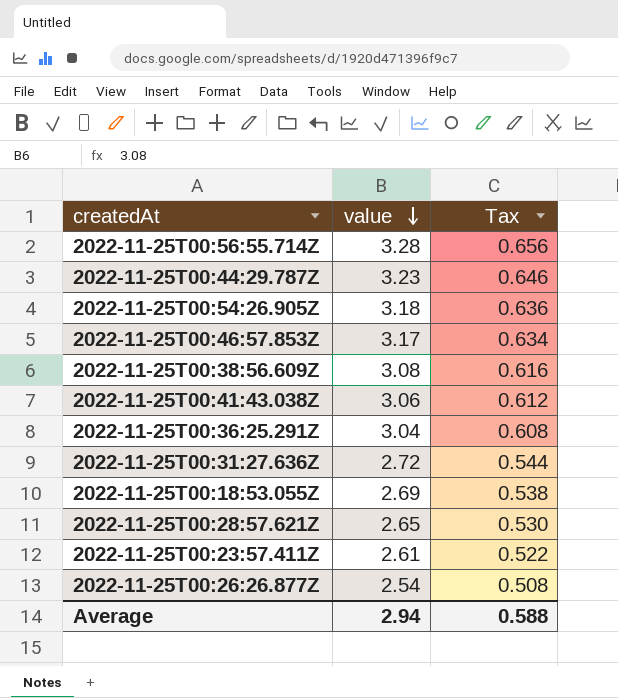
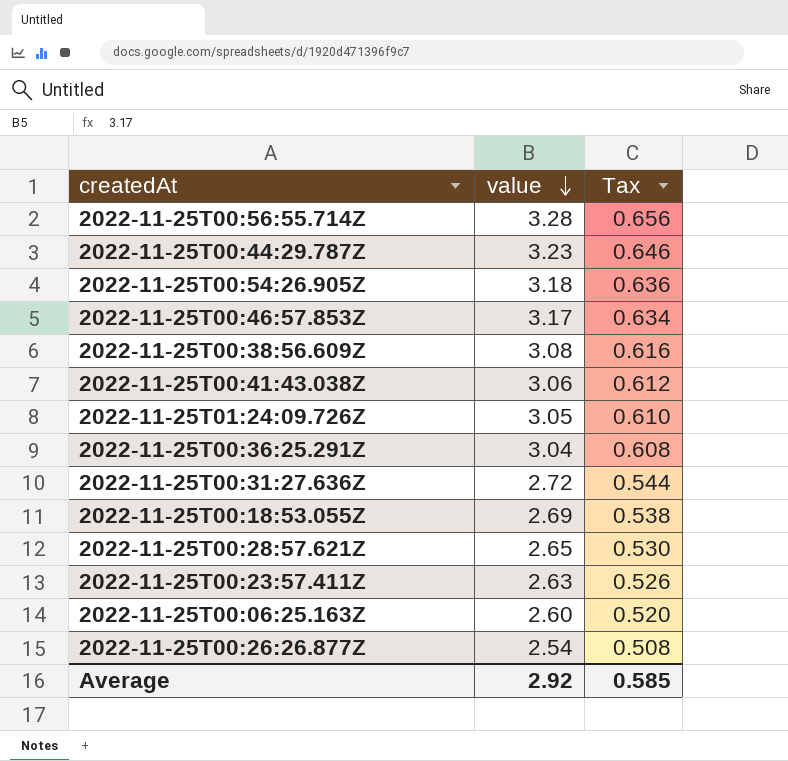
row 2022-11-25T01:24:09.726Z: none -> 3.05 | 0.610
2022-11-25T00:23:57.411Z | value: 2.61 -> 2.63
2022-11-25T00:23:57.411Z | Tax: 0.522 -> 0.526
row 2022-11-25T00:06:25.163Z: none -> 2.60 | 0.520
Average | value: 2.94 -> 2.92
Average | Tax: 0.588 -> 0.585

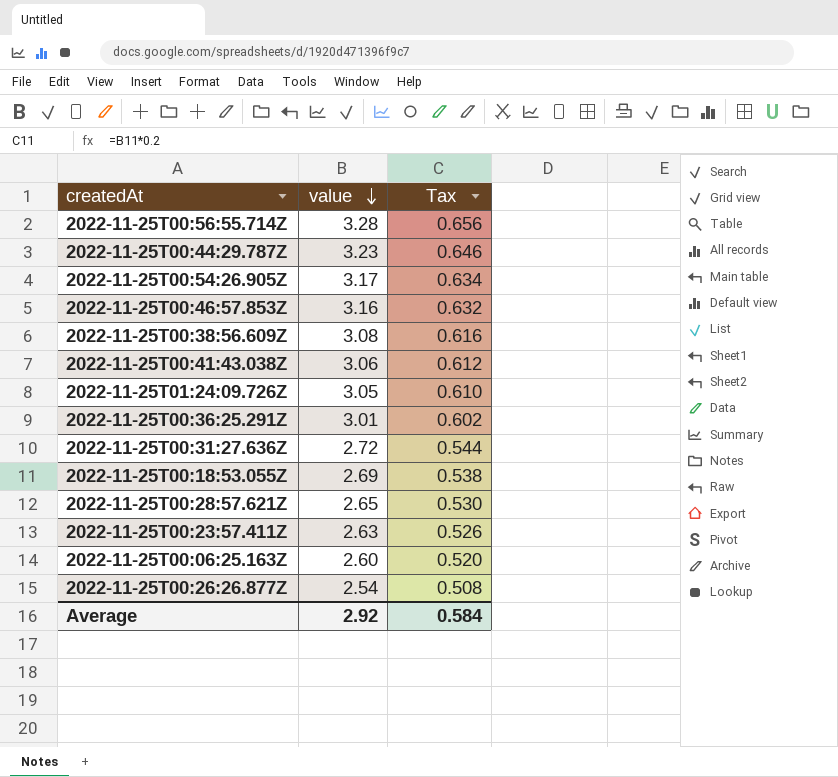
2022-11-25T00:54:26.905Z | value: 3.18 -> 3.17
2022-11-25T00:54:26.905Z | Tax: 0.636 -> 0.634
2022-11-25T00:46:57.853Z | value: 3.17 -> 3.16
2022-11-25T00:46:57.853Z | Tax: 0.634 -> 0.632
2022-11-25T00:36:25.291Z | value: 3.04 -> 3.01
2022-11-25T00:36:25.291Z | Tax: 0.608 -> 0.602
Average | Tax: 0.585 -> 0.584

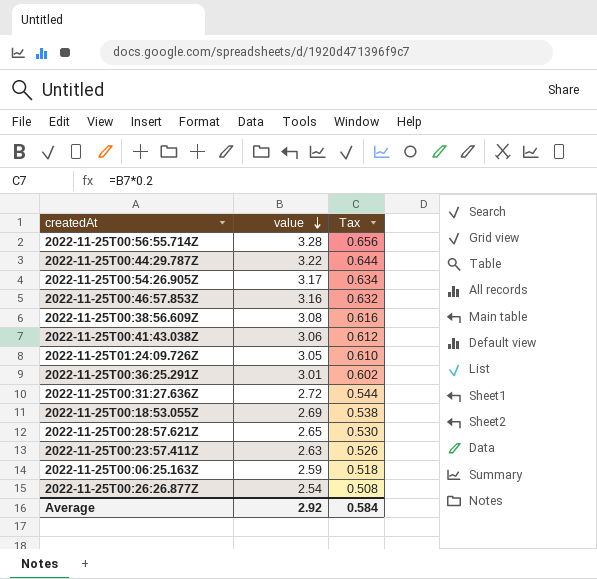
2022-11-25T00:44:29.787Z | value: 3.23 -> 3.22
2022-11-25T00:44:29.787Z | Tax: 0.646 -> 0.644
2022-11-25T00:06:25.163Z | value: 2.60 -> 2.59
2022-11-25T00:06:25.163Z | Tax: 0.520 -> 0.518

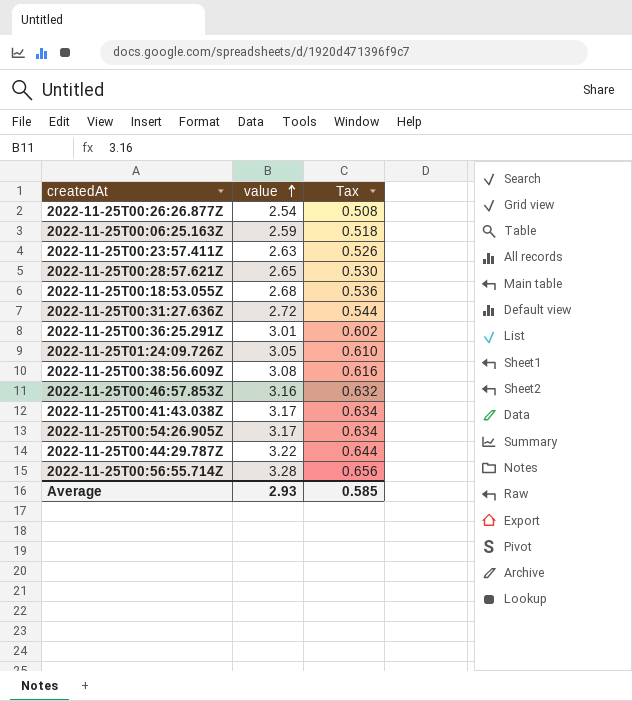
row order: value descending -> value ascending
2022-11-25T00:18:53.055Z | value: 2.69 -> 2.68
2022-11-25T00:18:53.055Z | Tax: 0.538 -> 0.536
2022-11-25T00:41:43.038Z | value: 3.06 -> 3.17
2022-11-25T00:41:43.038Z | Tax: 0.612 -> 0.634
Average | value: 2.92 -> 2.93
Average | Tax: 0.584 -> 0.585

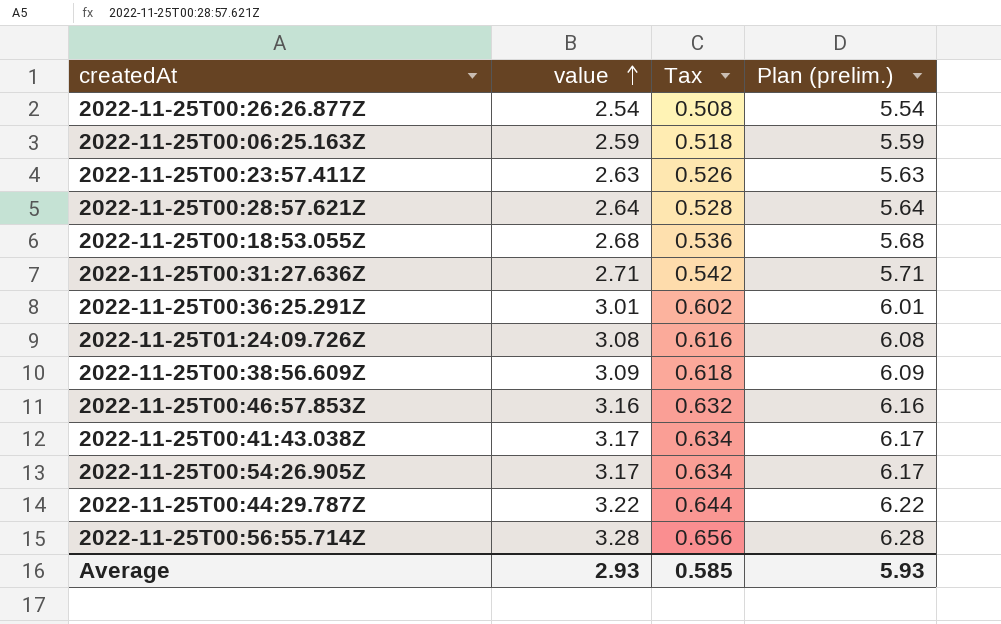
column Plan (prelim.) | formula: none -> [value] + 3
2022-11-25T00:28:57.621Z | value: 2.65 -> 2.64
2022-11-25T00:28:57.621Z | Tax: 0.530 -> 0.528
2022-11-25T00:31:27.636Z | value: 2.72 -> 2.71
2022-11-25T00:31:27.636Z | Tax: 0.544 -> 0.542
2022-11-25T01:24:09.726Z | value: 3.05 -> 3.08
2022-11-25T01:24:09.726Z | Tax: 0.610 -> 0.616
2022-11-25T00:38:56.609Z | value: 3.08 -> 3.09
2022-11-25T00:38:56.609Z | Tax: 0.616 -> 0.618

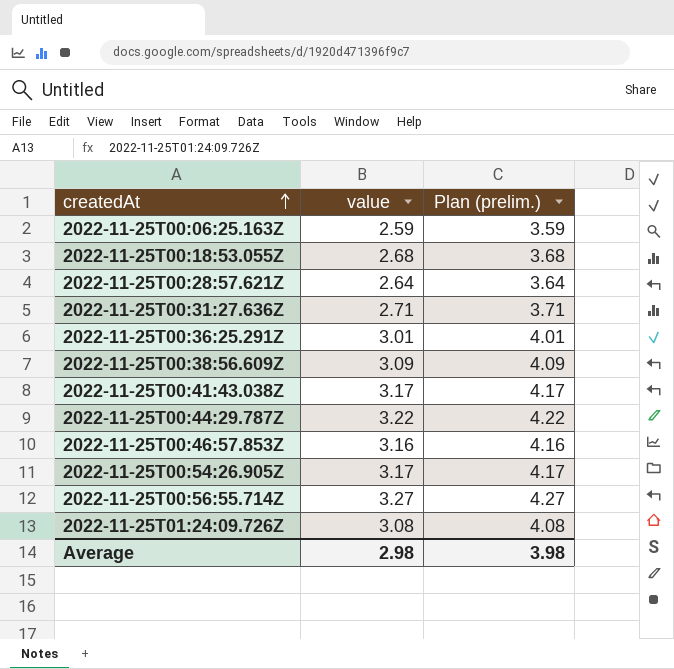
row order: value ascending -> createdAt ascending
column Tax | formula: [value] * 0.2 -> none
column Plan (prelim.) | formula: [value] + 3 -> [value] + 1
row 2022-11-25T00:26:26.877Z: 2.54 | 0.508 | 5.54 -> none
row 2022-11-25T00:23:57.411Z: 2.63 | 0.526 | 5.63 -> none
2022-11-25T00:56:55.714Z | value: 3.28 -> 3.27
Average | value: 2.93 -> 2.98
Average | Plan (prelim.): 5.93 -> 3.98

